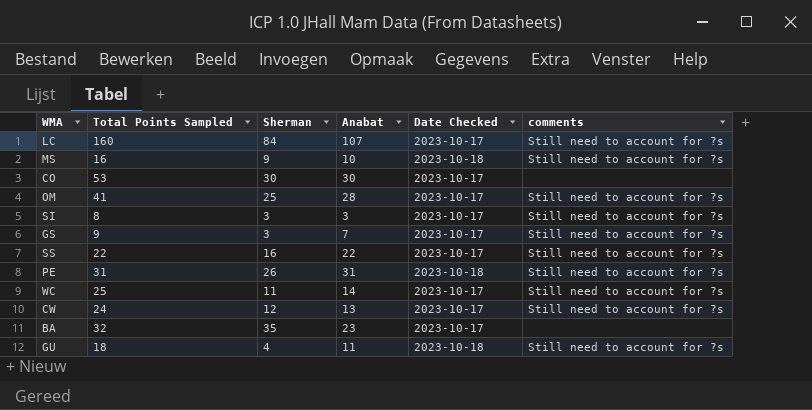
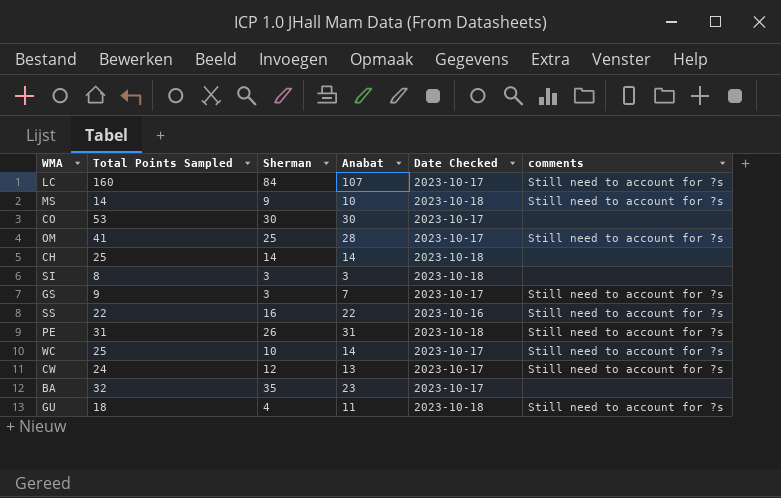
MS | Total Points Sampled: 16 -> 14
row CH: none -> 25 | 14 | 14 | 2023-10-18 | none
SI | Date Checked: 2023-10-17 -> 2023-10-18
SI | comments: Still need to account for ?s -> none
SS | Date Checked: 2023-10-17 -> 2023-10-16
WC | Sherman: 11 -> 10

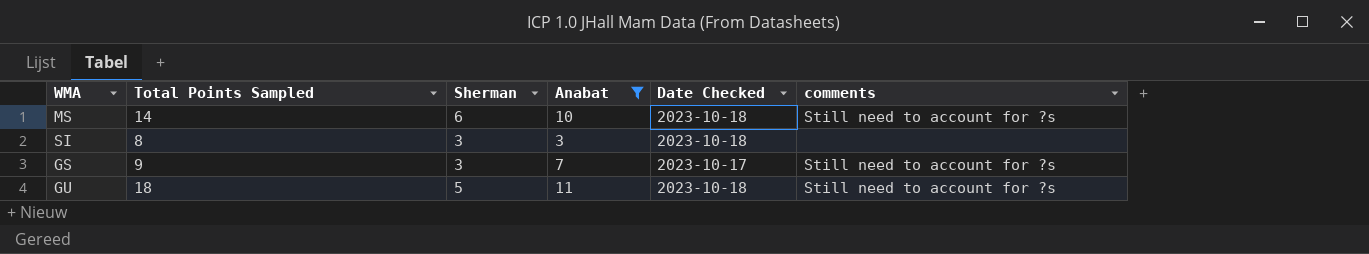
filter: none -> Anabat <= 11
MS | Sherman: 9 -> 6
GU | Sherman: 4 -> 5

